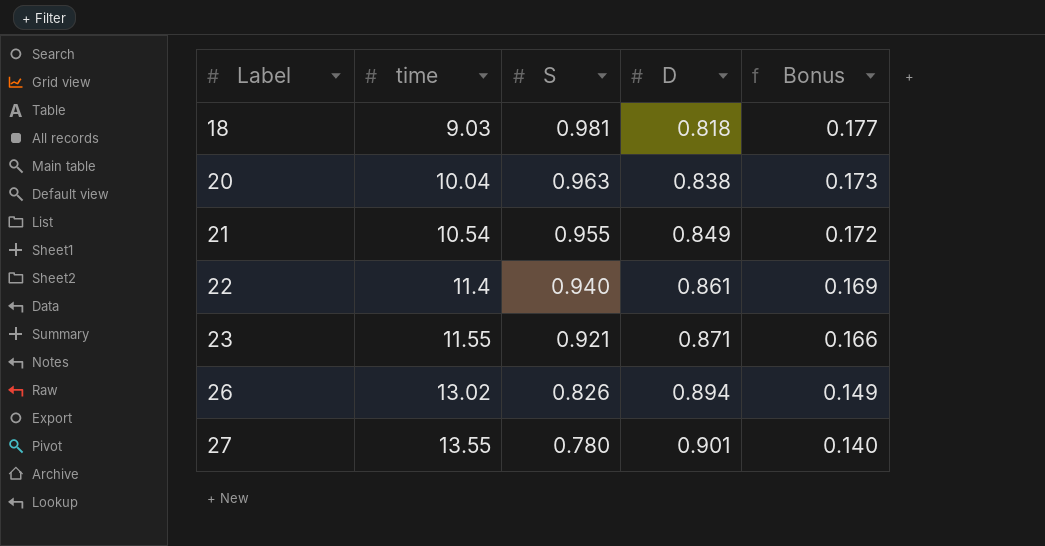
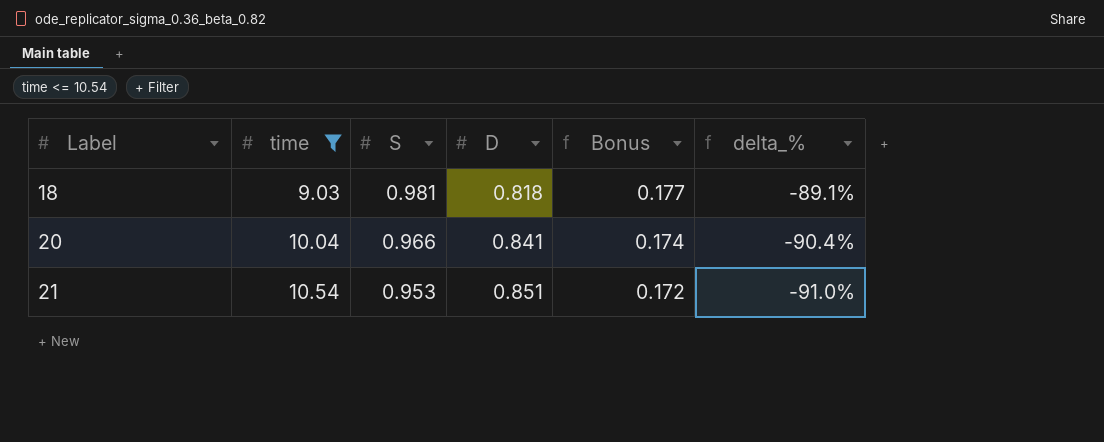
filter: none -> time <= 10.54
column delta_% | formula: none -> ([S] - [time]) / [time]
20 | S: 0.963 -> 0.966
20 | D: 0.838 -> 0.841
20 | Bonus: 0.173 -> 0.174
21 | S: 0.955 -> 0.953
21 | D: 0.849 -> 0.851

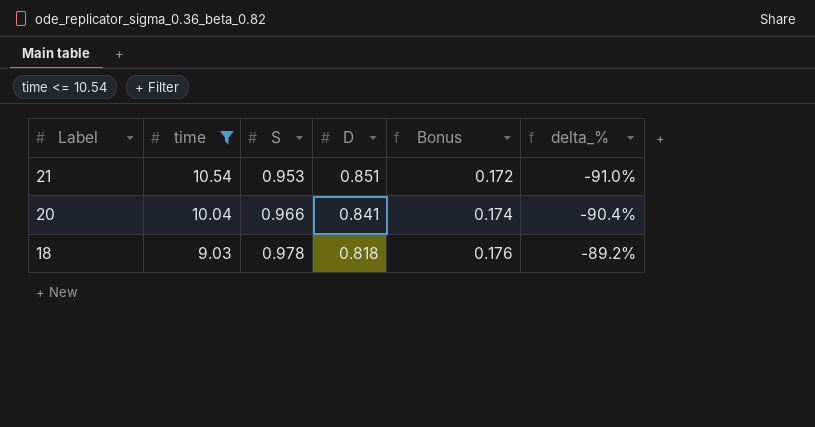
row order: Label ascending -> Label descending
18 | S: 0.981 -> 0.978
18 | Bonus: 0.177 -> 0.176
18 | delta_%: -89.1% -> -89.2%

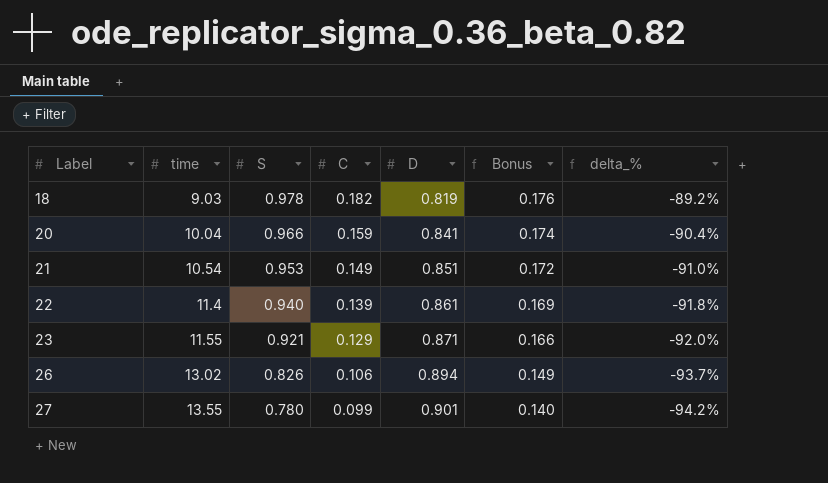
filter: time <= 10.54 -> none
row order: Label descending -> Label ascending
column C | position: none -> 4
18 | D: 0.818 -> 0.819

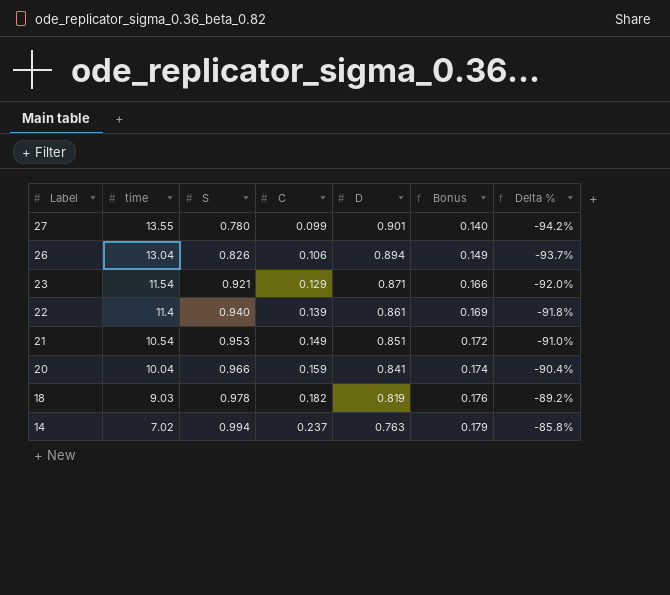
row order: Label ascending -> Label descending
column name: delta_% -> Delta %
26 | time: 13.02 -> 13.04
23 | time: 11.55 -> 11.54
row 14: none -> 7.02 | 0.994 | 0.237 | 0.763 | 0.179 | -85.8%

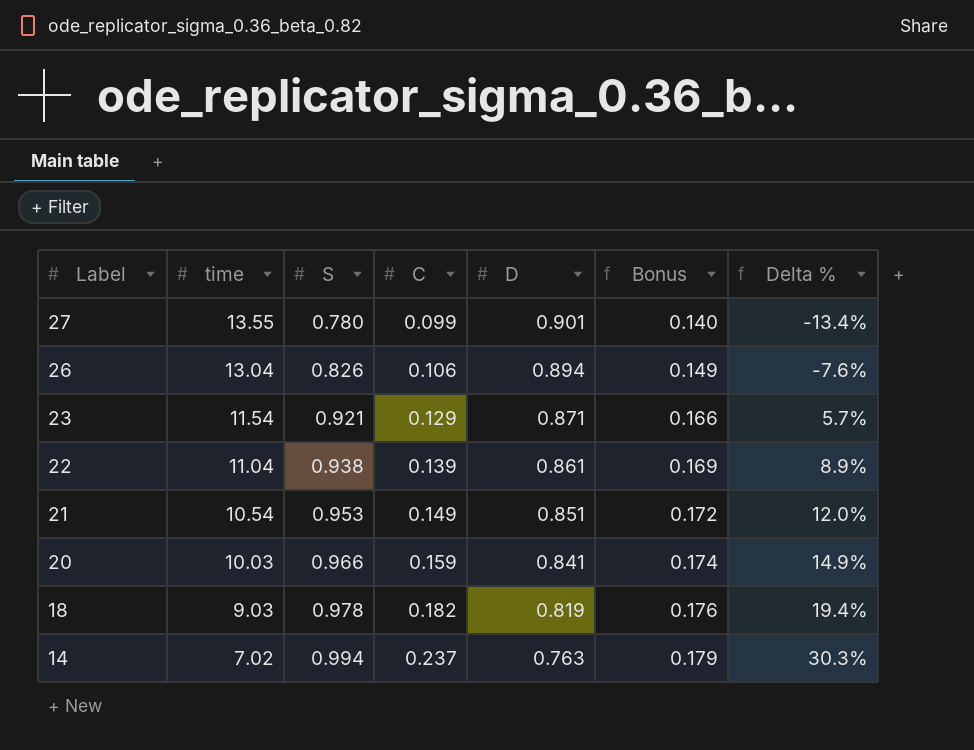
column Delta % | formula: ([S] - [time]) / [time] -> ([S] - [D]) / [D]
22 | time: 11.4 -> 11.04
22 | S: 0.940 -> 0.938
20 | time: 10.04 -> 10.03

